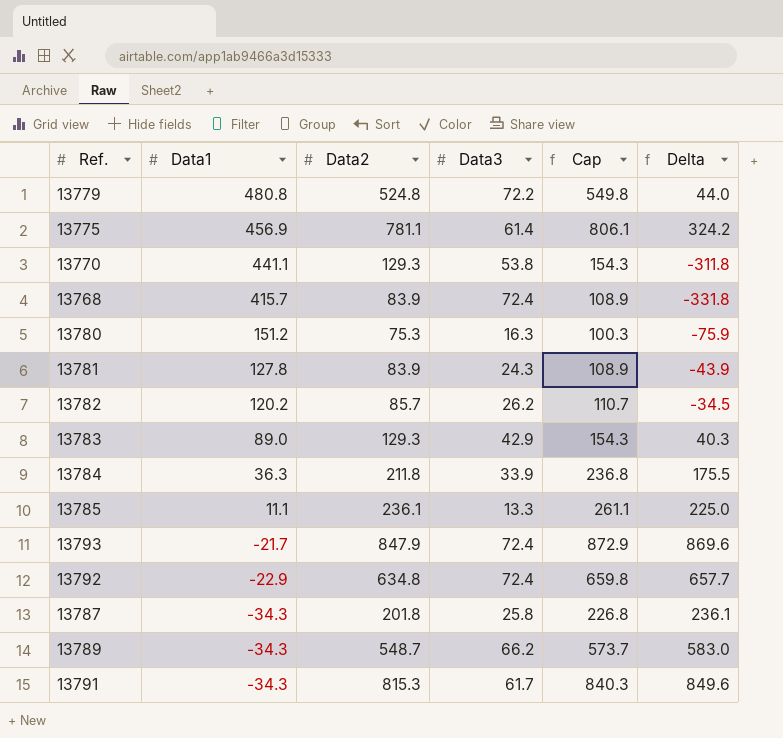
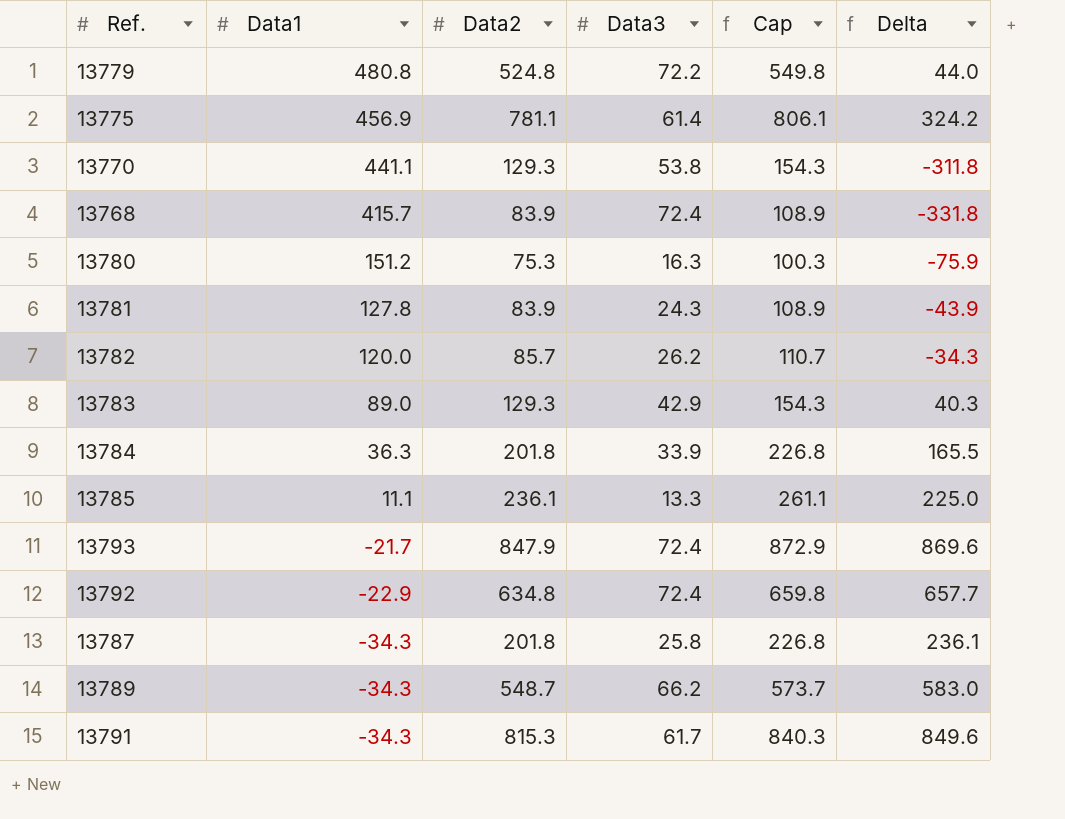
13782 | Data1: 120.2 -> 120.0
13782 | Delta: -34.5 -> -34.3
13784 | Data2: 211.8 -> 201.8
13784 | Cap: 236.8 -> 226.8
13784 | Delta: 175.5 -> 165.5

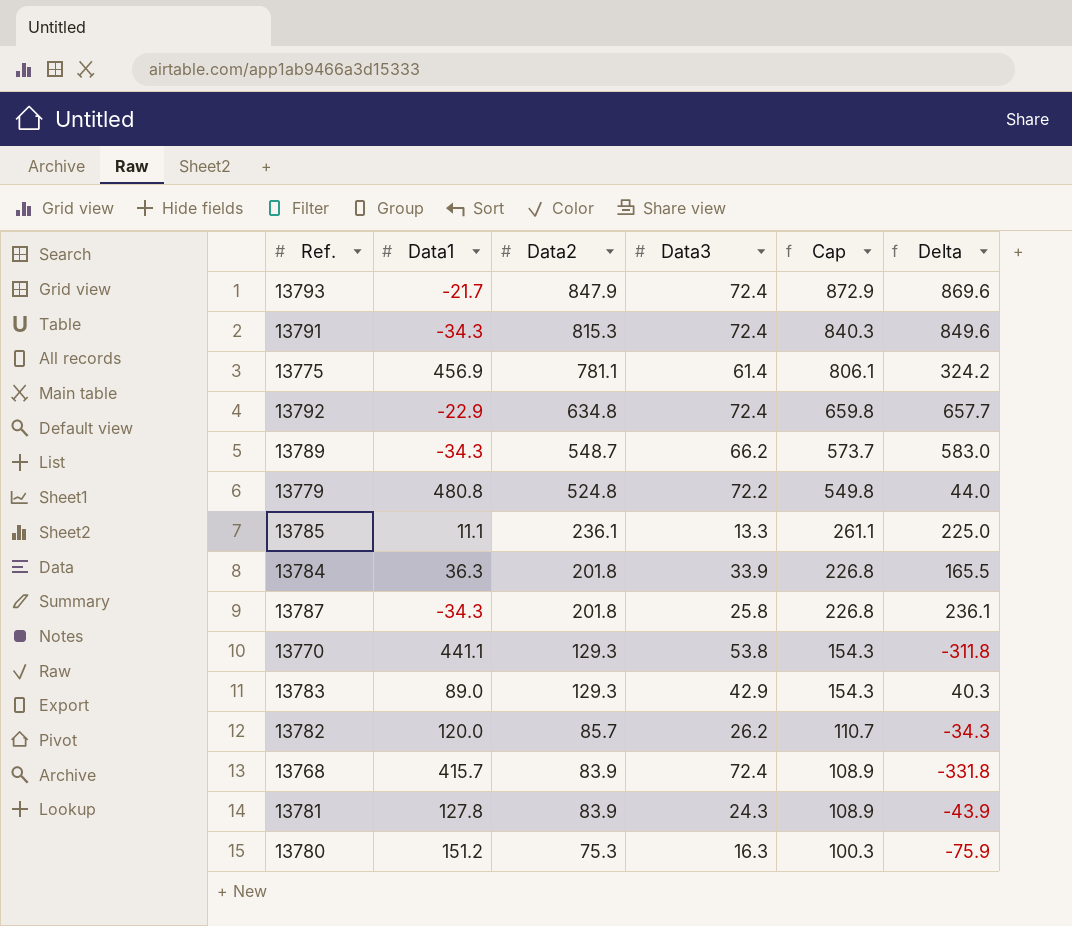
row order: Data1 descending -> Data2 descending
13791 | Data3: 61.7 -> 72.4

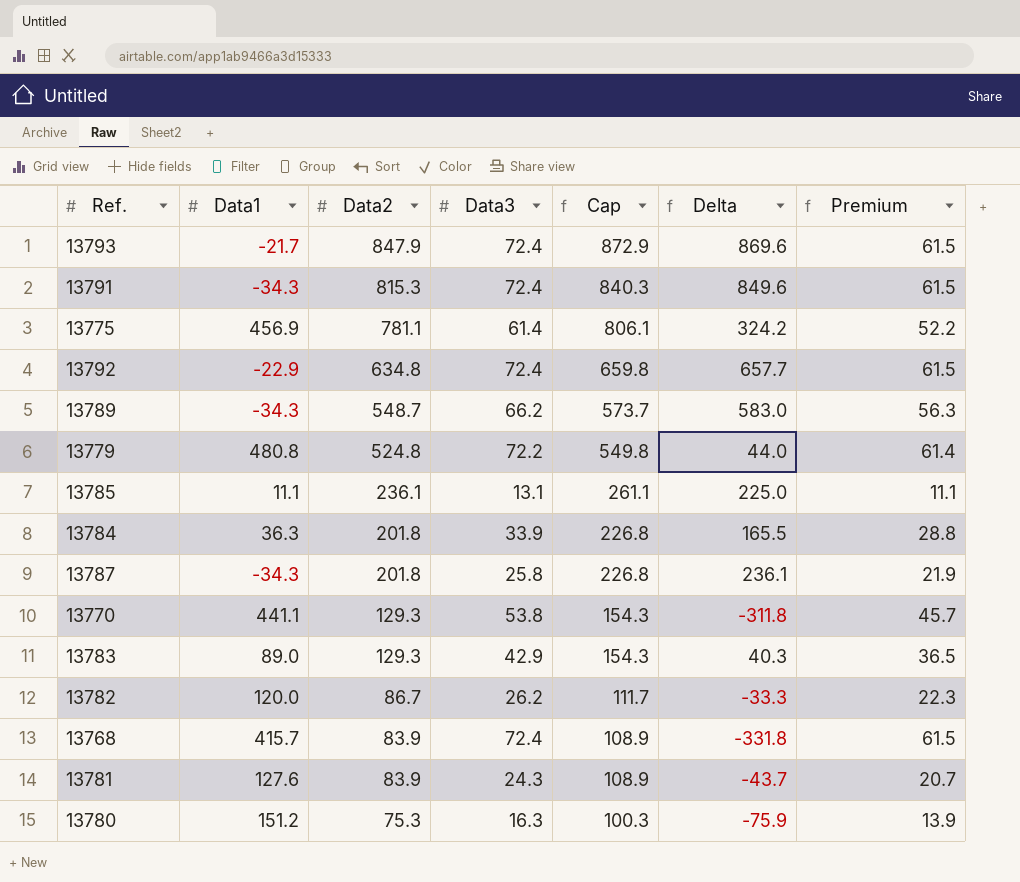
column Premium | formula: none -> [Data3] * 0.85
13785 | Data3: 13.3 -> 13.1
13782 | Data2: 85.7 -> 86.7
13782 | Cap: 110.7 -> 111.7
13782 | Delta: -34.3 -> -33.3
13781 | Data1: 127.8 -> 127.6
13781 | Delta: -43.9 -> -43.7

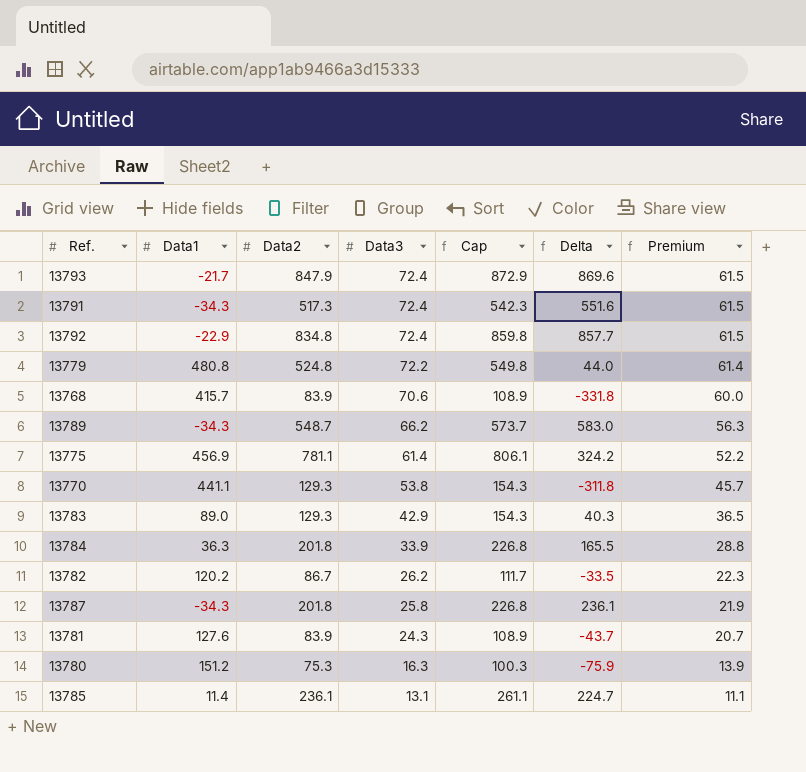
row order: Data2 descending -> Data3 descending
13791 | Data2: 815.3 -> 517.3
13791 | Cap: 840.3 -> 542.3
13791 | Delta: 849.6 -> 551.6
13792 | Data2: 634.8 -> 834.8
13792 | Cap: 659.8 -> 859.8
13792 | Delta: 657.7 -> 857.7
13768 | Data3: 72.4 -> 70.6
13768 | Premium: 61.5 -> 60.0
13782 | Data1: 120.0 -> 120.2
13782 | Delta: -33.3 -> -33.5
13785 | Data1: 11.1 -> 11.4
13785 | Delta: 225.0 -> 224.7

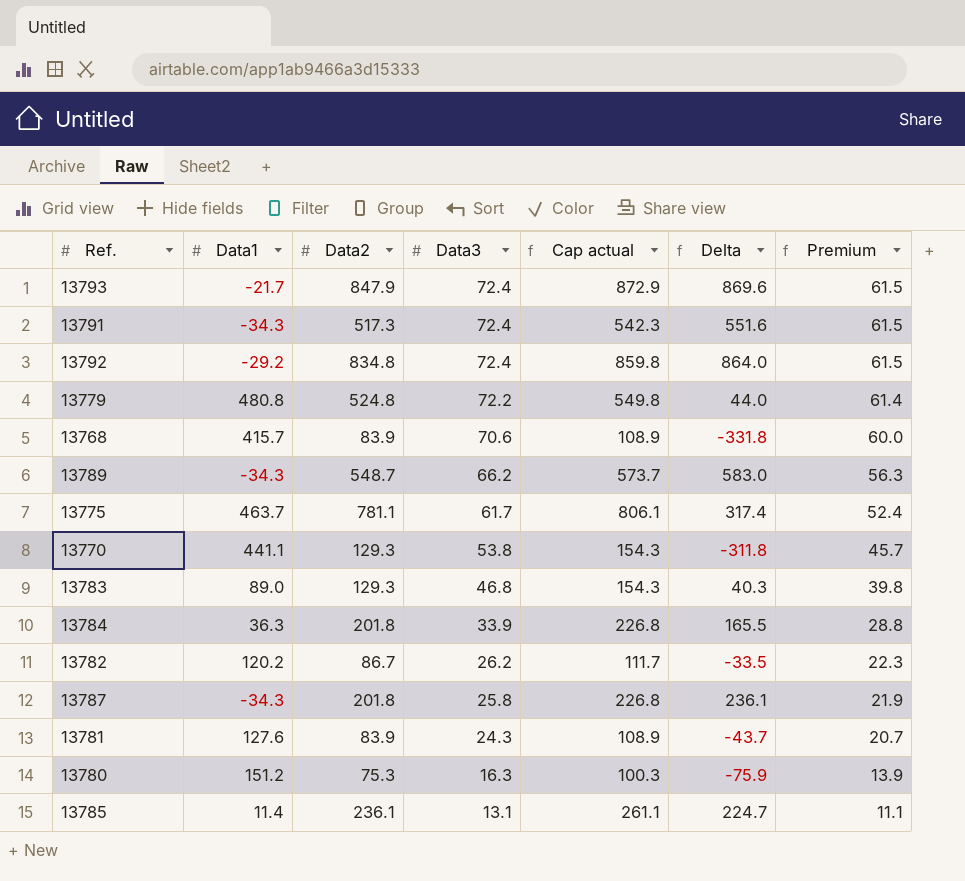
column name: Cap -> Cap actual
13792 | Data1: -22.9 -> -29.2
13792 | Delta: 857.7 -> 864.0
13775 | Data1: 456.9 -> 463.7
13775 | Data3: 61.4 -> 61.7
13775 | Delta: 324.2 -> 317.4
13775 | Premium: 52.2 -> 52.4
13783 | Data3: 42.9 -> 46.8
13783 | Premium: 36.5 -> 39.8

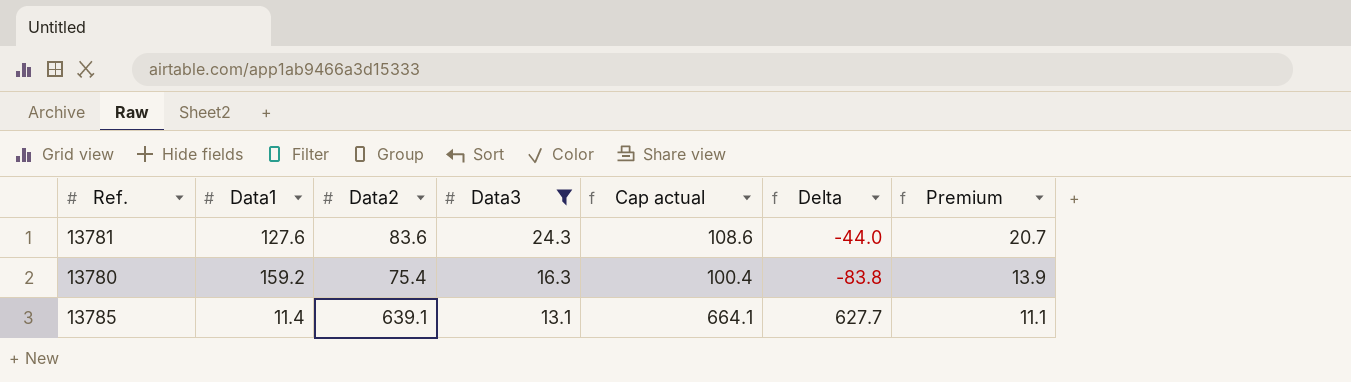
filter: none -> Data3 <= 24.3
13781 | Data2: 83.9 -> 83.6
13781 | Cap actual: 108.9 -> 108.6
13781 | Delta: -43.7 -> -44.0
13780 | Data1: 151.2 -> 159.2
13780 | Data2: 75.3 -> 75.4
13780 | Cap actual: 100.3 -> 100.4
13780 | Delta: -75.9 -> -83.8
13785 | Data2: 236.1 -> 639.1
13785 | Cap actual: 261.1 -> 664.1
13785 | Delta: 224.7 -> 627.7

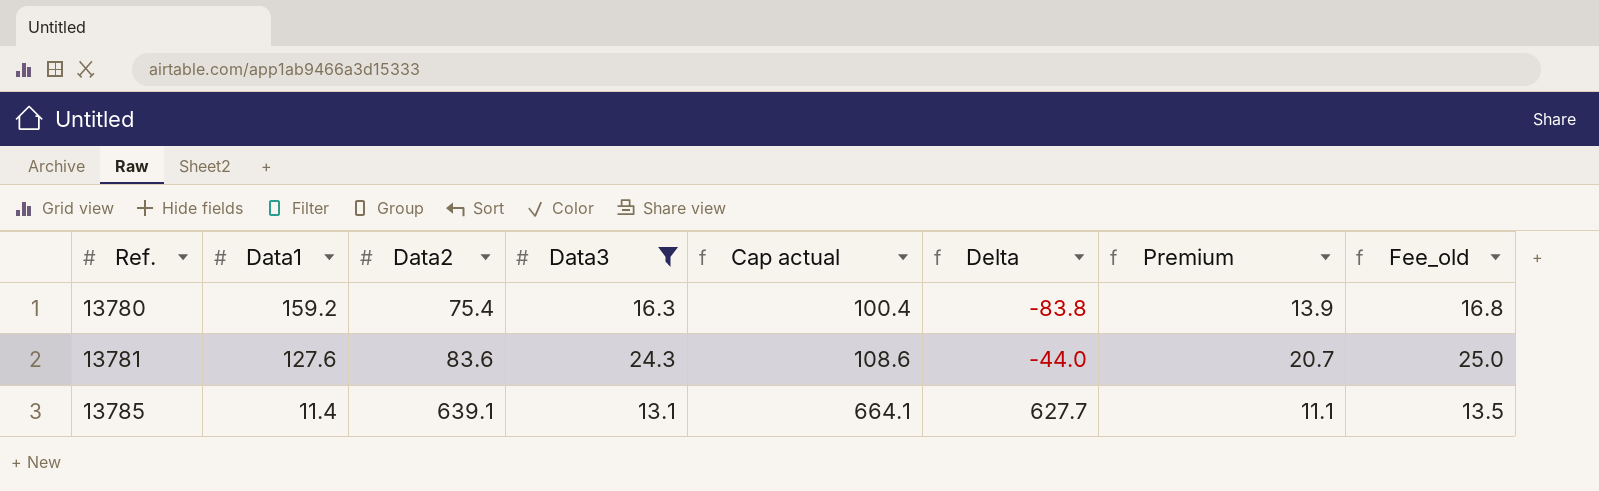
row order: Data3 descending -> Ref. ascending
column Fee_old | formula: none -> [Data3] * 1.03

